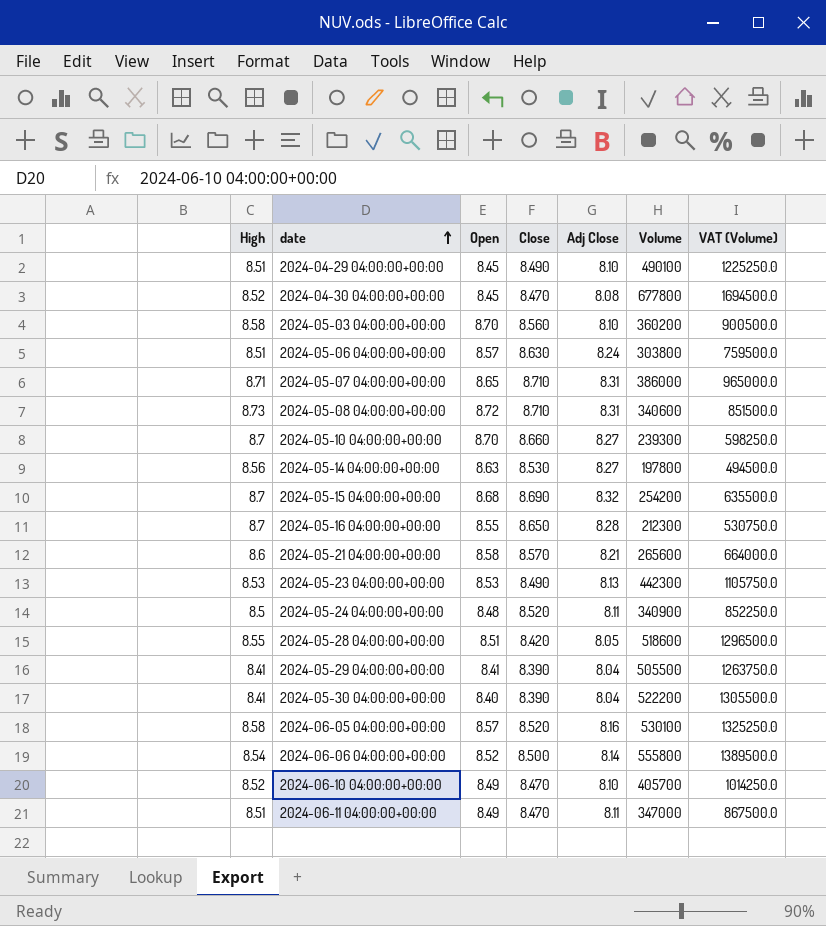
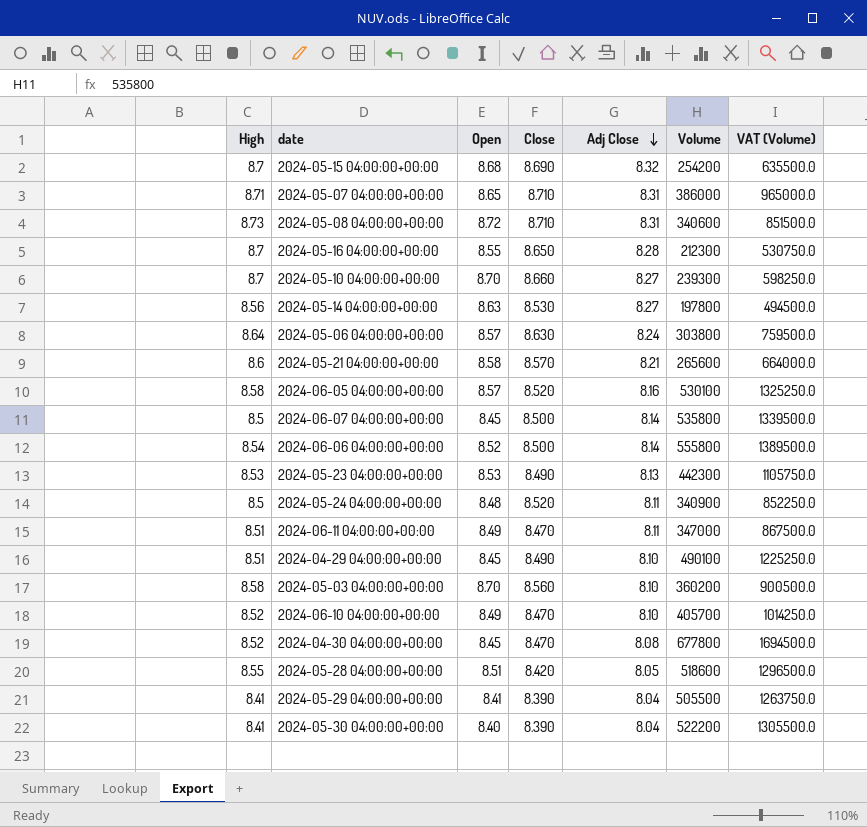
row order: date ascending -> Adj Close descending
2024-05-06 04:00:00+00:00 | High: 8.51 -> 8.64
row 2024-06-07 04:00:00+00:00: none -> 8.5 | 8.45 | 8.500 | 8.14 | 535800 | 1339500.0

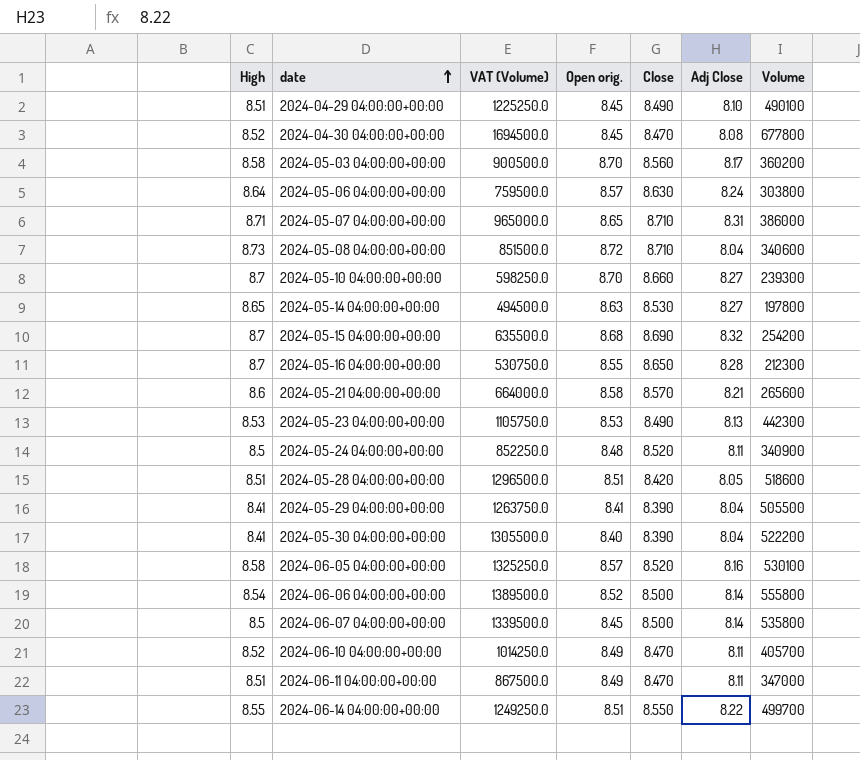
row order: Adj Close descending -> date ascending
column VAT (Volume) | position: 7 -> 3
column name: Open -> Open orig.
2024-05-03 04:00:00+00:00 | Adj Close: 8.10 -> 8.17
2024-05-08 04:00:00+00:00 | Adj Close: 8.31 -> 8.04
2024-05-14 04:00:00+00:00 | High: 8.56 -> 8.65
2024-05-28 04:00:00+00:00 | High: 8.55 -> 8.51
2024-06-10 04:00:00+00:00 | Adj Close: 8.10 -> 8.11
row 2024-06-14 04:00:00+00:00: none -> 8.55 | 1249250.0 | 8.51 | 8.550 | 8.22 | 499700

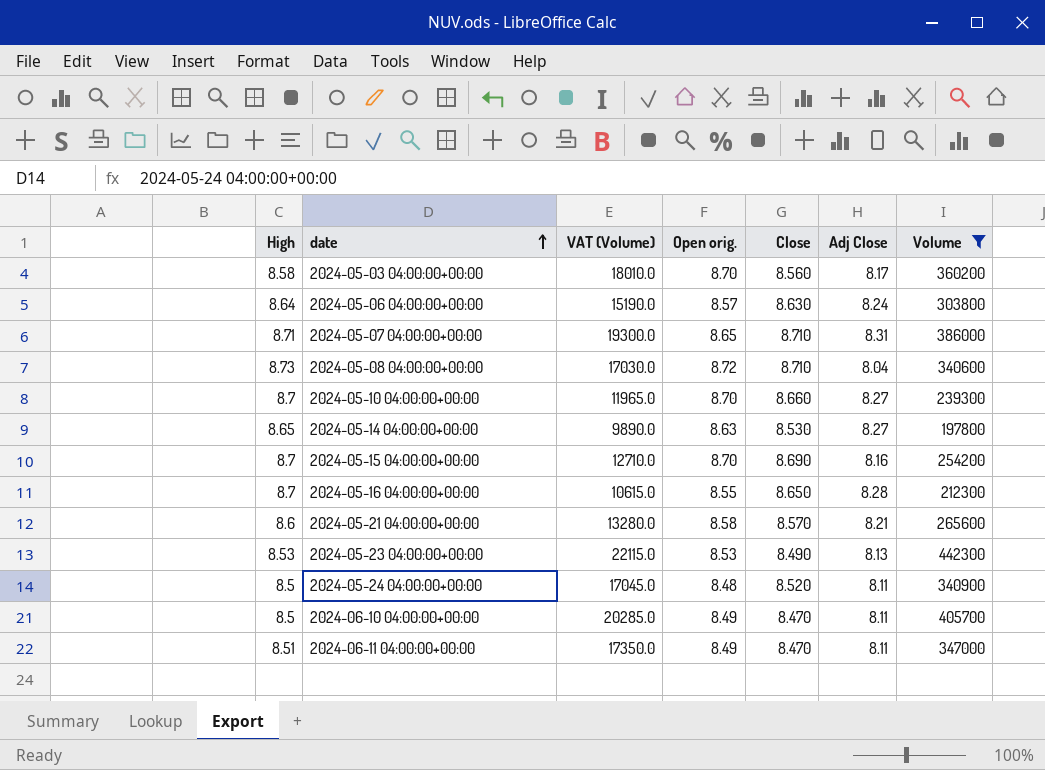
filter: none -> Volume <= 442300
column VAT (Volume) | formula: [Volume] * 2.5 -> [Volume] * 0.05
2024-05-15 04:00:00+00:00 | Open orig.: 8.68 -> 8.70
2024-05-15 04:00:00+00:00 | Adj Close: 8.32 -> 8.16
2024-06-10 04:00:00+00:00 | High: 8.52 -> 8.5

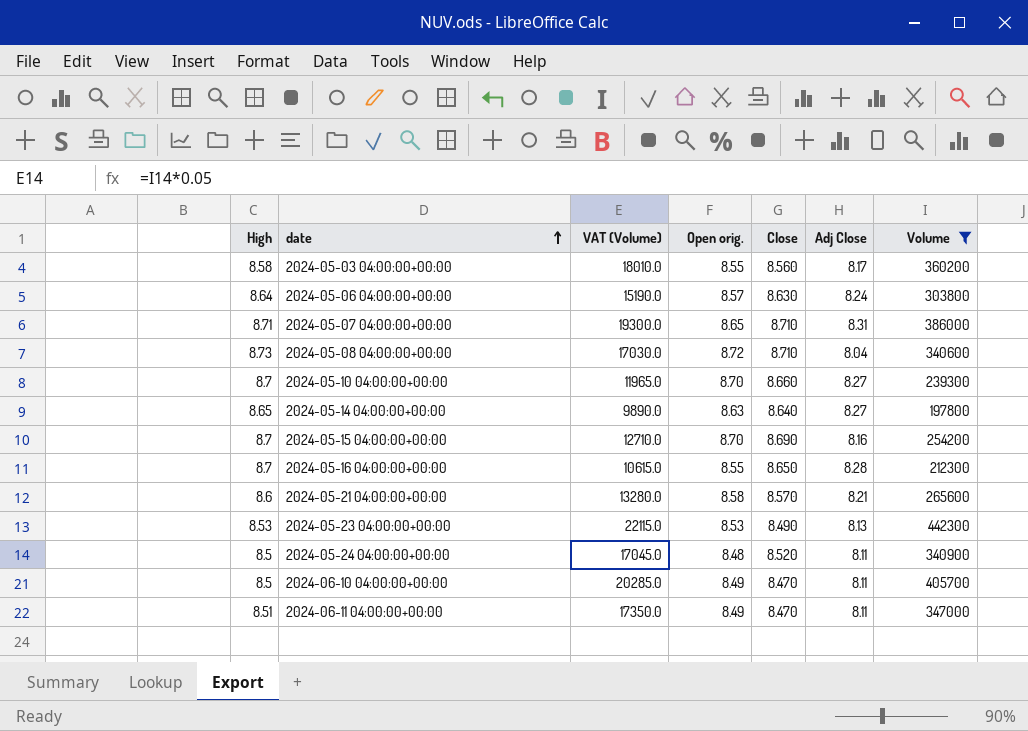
2024-05-03 04:00:00+00:00 | Open orig.: 8.70 -> 8.55
2024-05-14 04:00:00+00:00 | Close: 8.530 -> 8.640

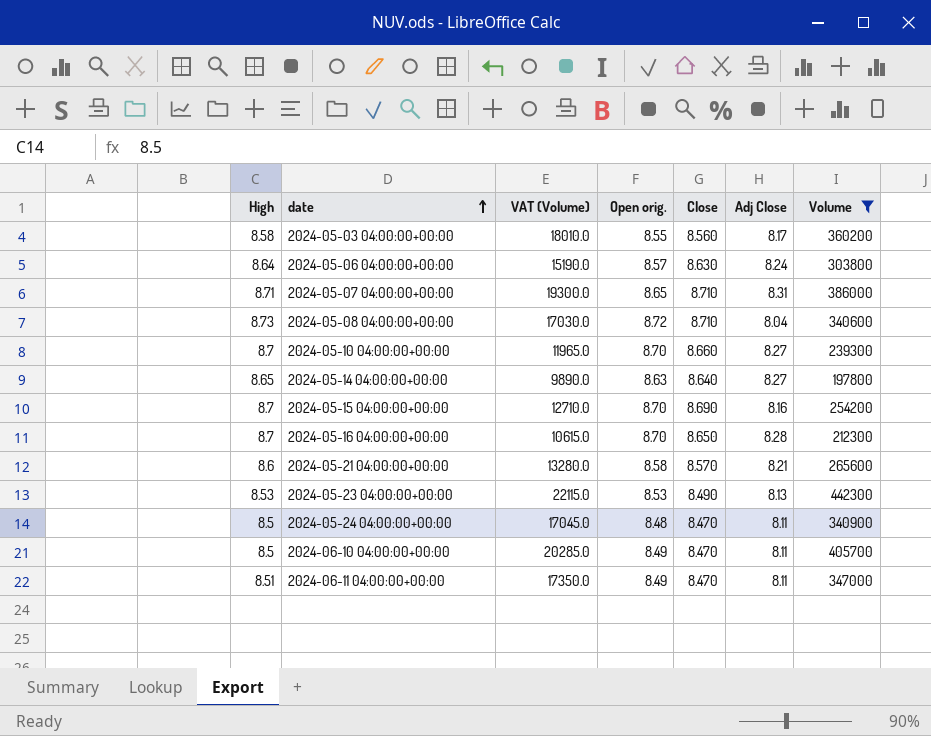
2024-05-16 04:00:00+00:00 | Open orig.: 8.55 -> 8.70
2024-05-24 04:00:00+00:00 | Close: 8.520 -> 8.470

